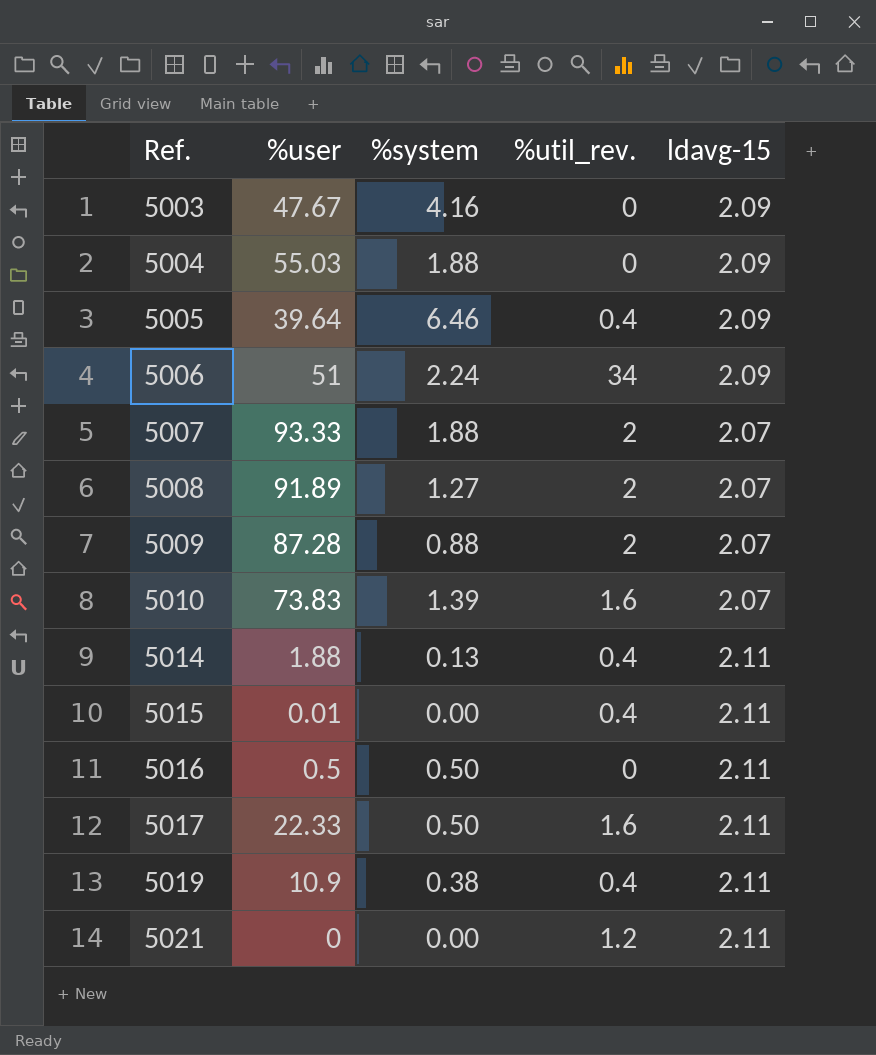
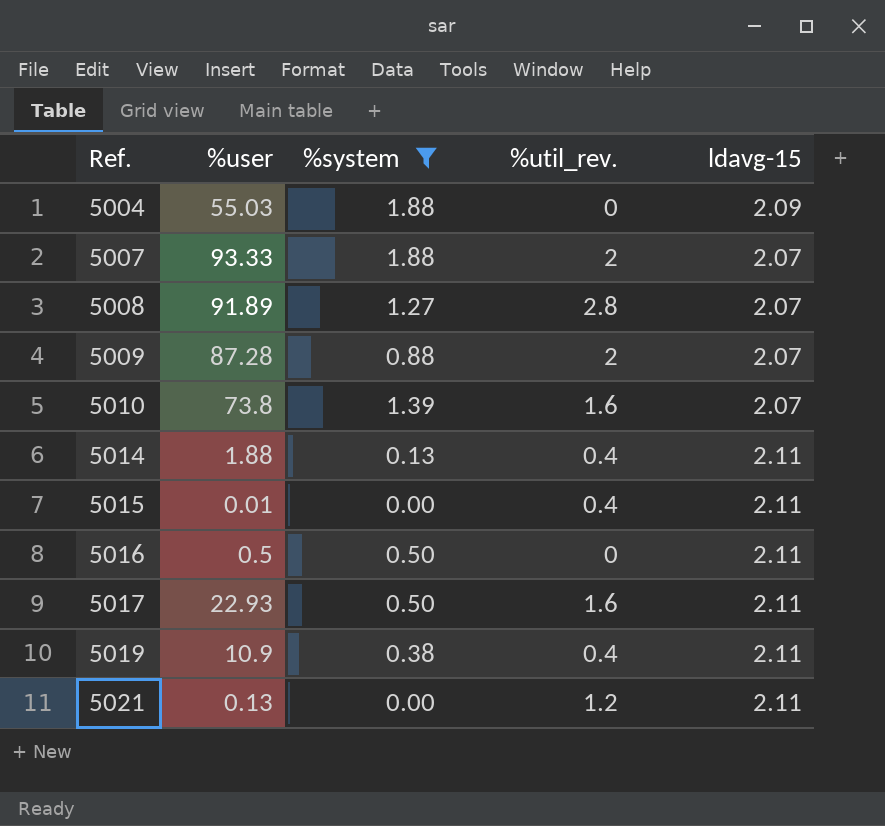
filter: none -> %system <= 1.88
5008 | %util_rev.: 2 -> 2.8
5010 | %user: 73.83 -> 73.8
5017 | %user: 22.33 -> 22.93
5021 | %user: 0 -> 0.13

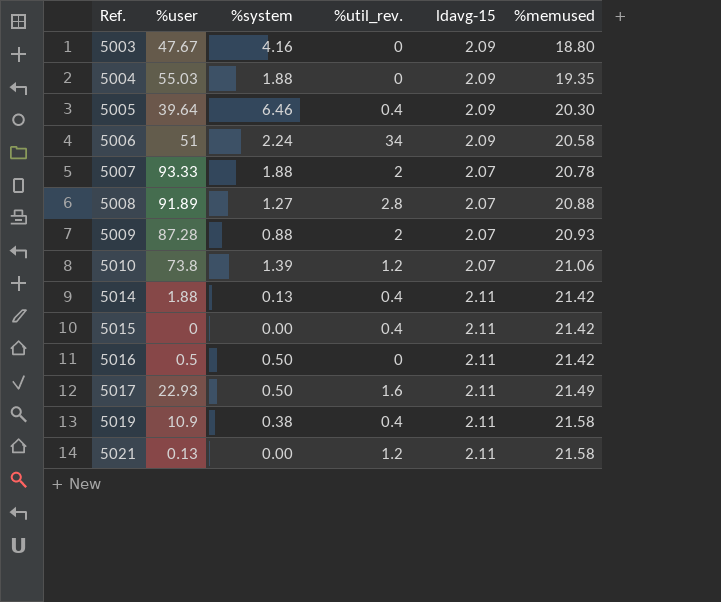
filter: %system <= 1.88 -> none
column %memused | position: none -> 6
5010 | %util_rev.: 1.6 -> 1.2
5015 | %user: 0.01 -> 0

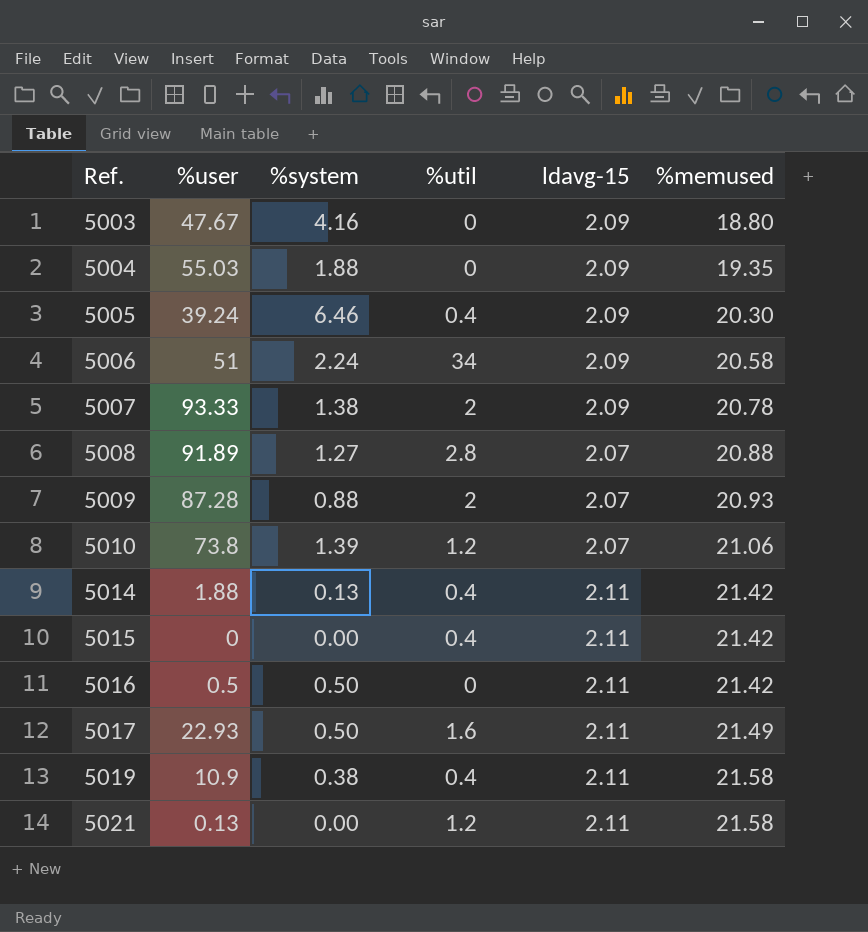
column name: %util_rev. -> %util
5005 | %user: 39.64 -> 39.24
5007 | %system: 1.88 -> 1.38
5007 | ldavg-15: 2.07 -> 2.09

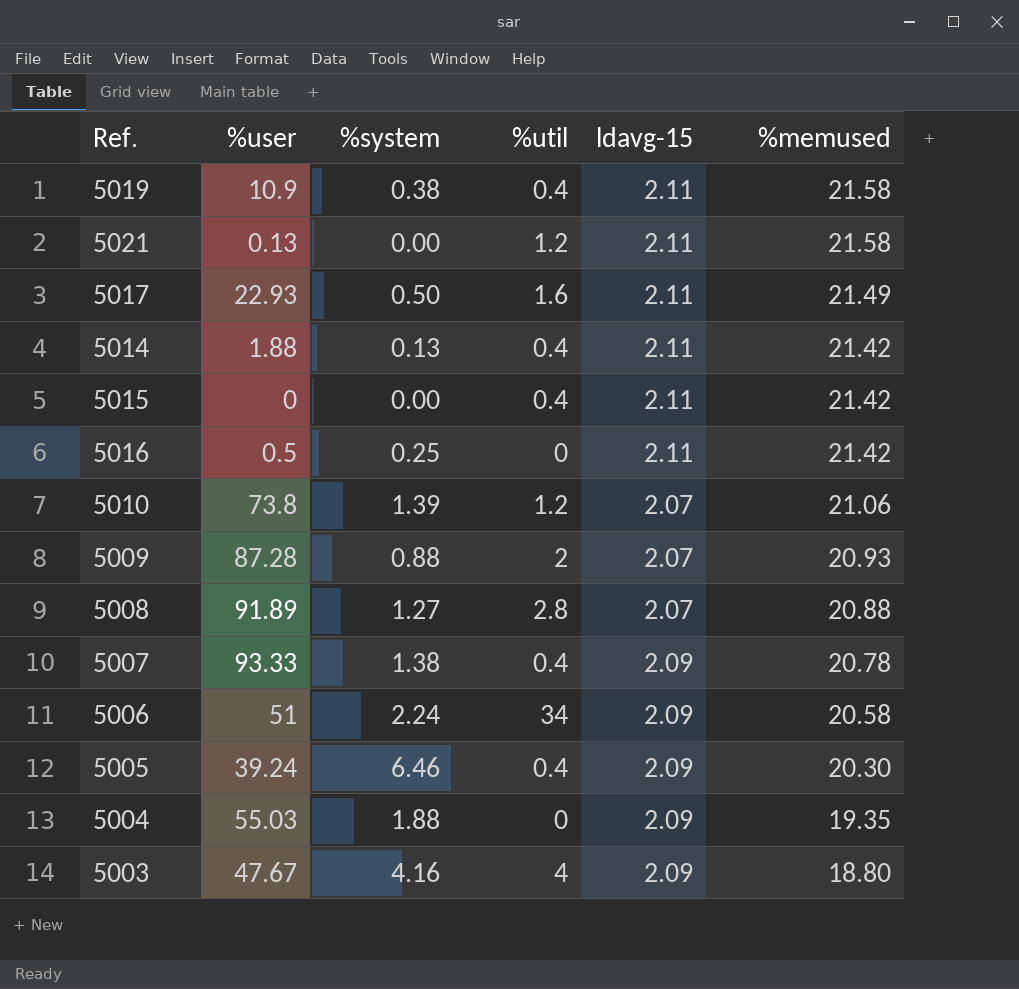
row order: Ref. ascending -> %memused descending
5016 | %system: 0.50 -> 0.25
5007 | %util: 2 -> 0.4
5003 | %util: 0 -> 4

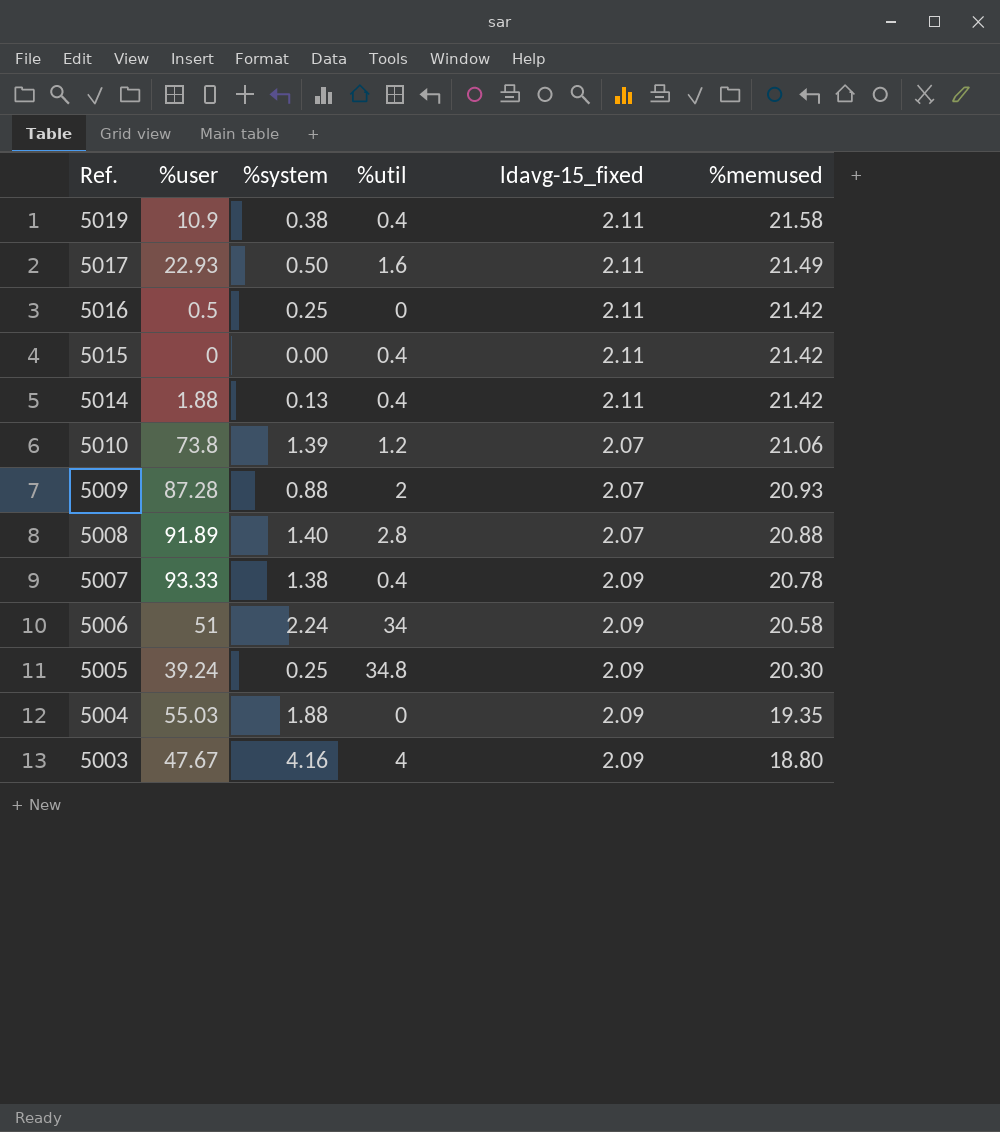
row order: %memused descending -> Ref. descending
column name: ldavg-15 -> ldavg-15_fixed
row 5021: 0.13 | 0.00 | 1.2 | 2.11 | 21.58 -> none
5008 | %system: 1.27 -> 1.40
5005 | %system: 6.46 -> 0.25
5005 | %util: 0.4 -> 34.8

